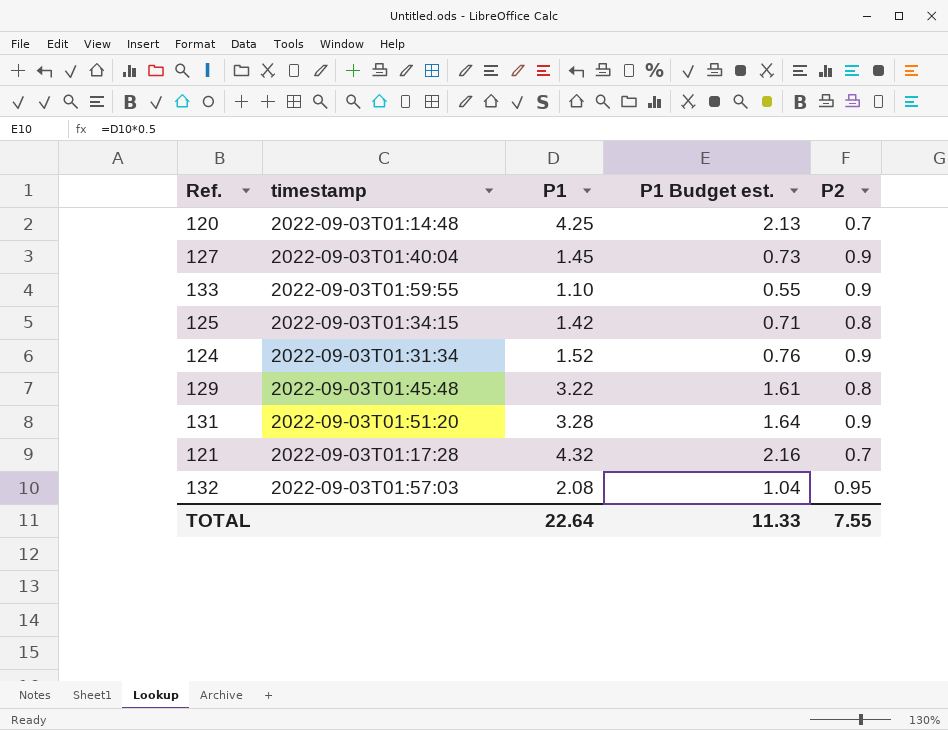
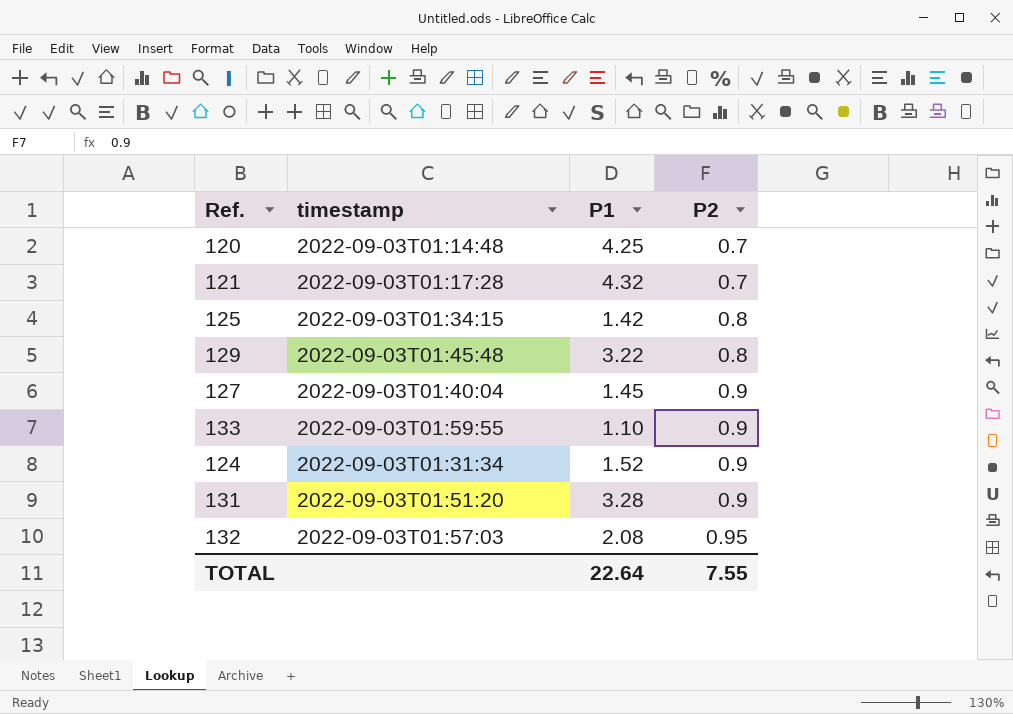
row order: none -> P2 ascending
column P1 Budget est. | formula: [P1] * 0.5 -> none

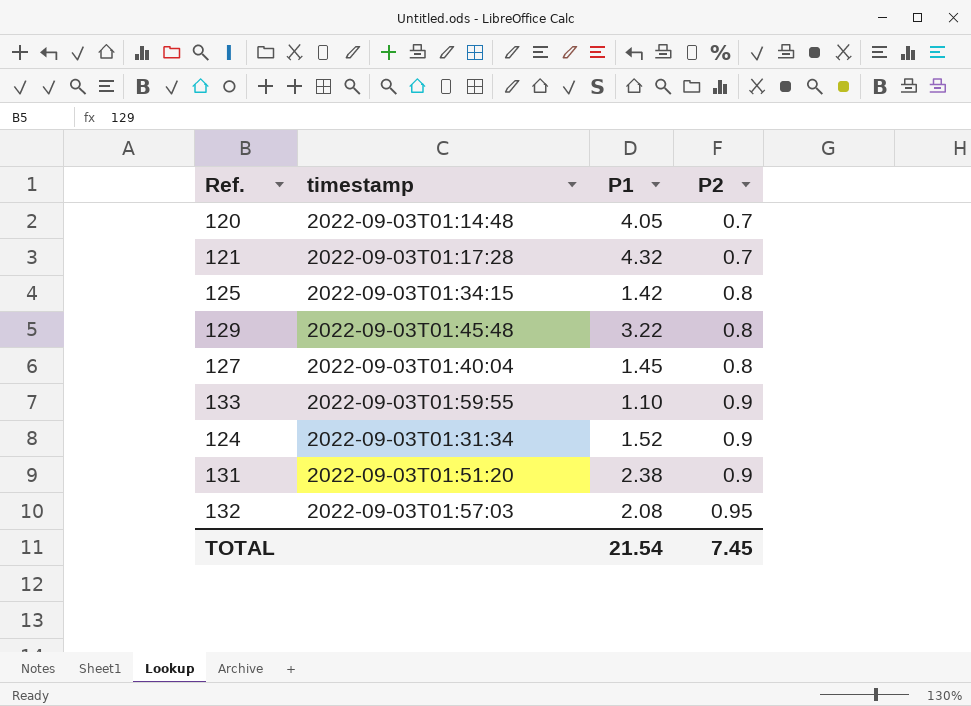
120 | P1: 4.25 -> 4.05
127 | P2: 0.9 -> 0.8
131 | P1: 3.28 -> 2.38
TOTAL | P1: 22.64 -> 21.54
TOTAL | P2: 7.55 -> 7.45

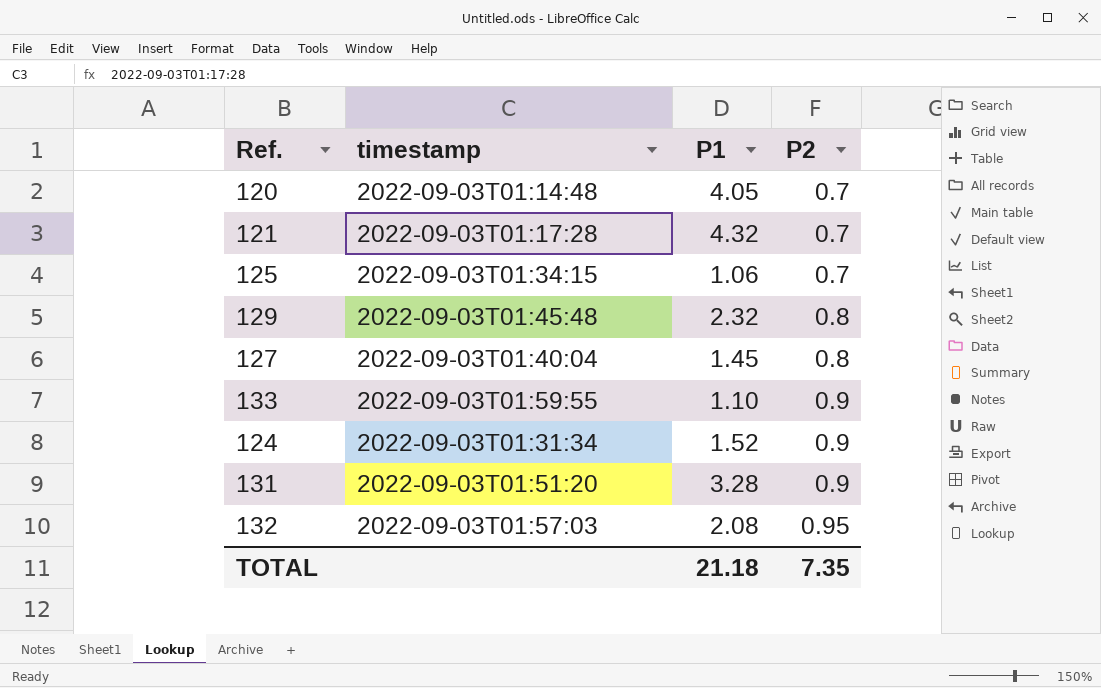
125 | P1: 1.42 -> 1.06
125 | P2: 0.8 -> 0.7
129 | P1: 3.22 -> 2.32
131 | P1: 2.38 -> 3.28
TOTAL | P1: 21.54 -> 21.18
TOTAL | P2: 7.45 -> 7.35

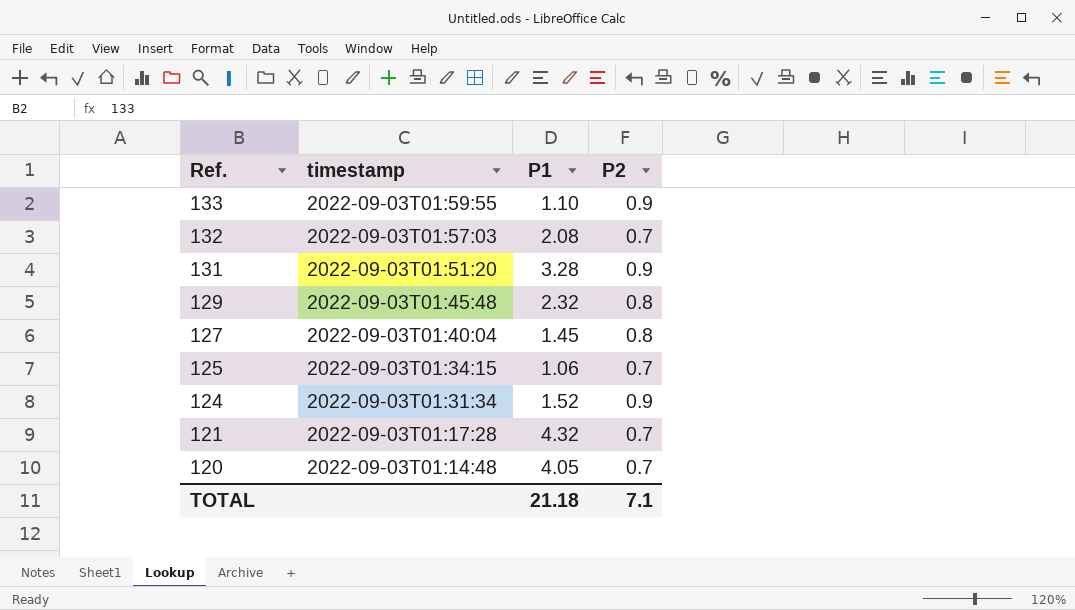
row order: P2 ascending -> Ref. descending
132 | P2: 0.95 -> 0.7
TOTAL | P2: 7.35 -> 7.1

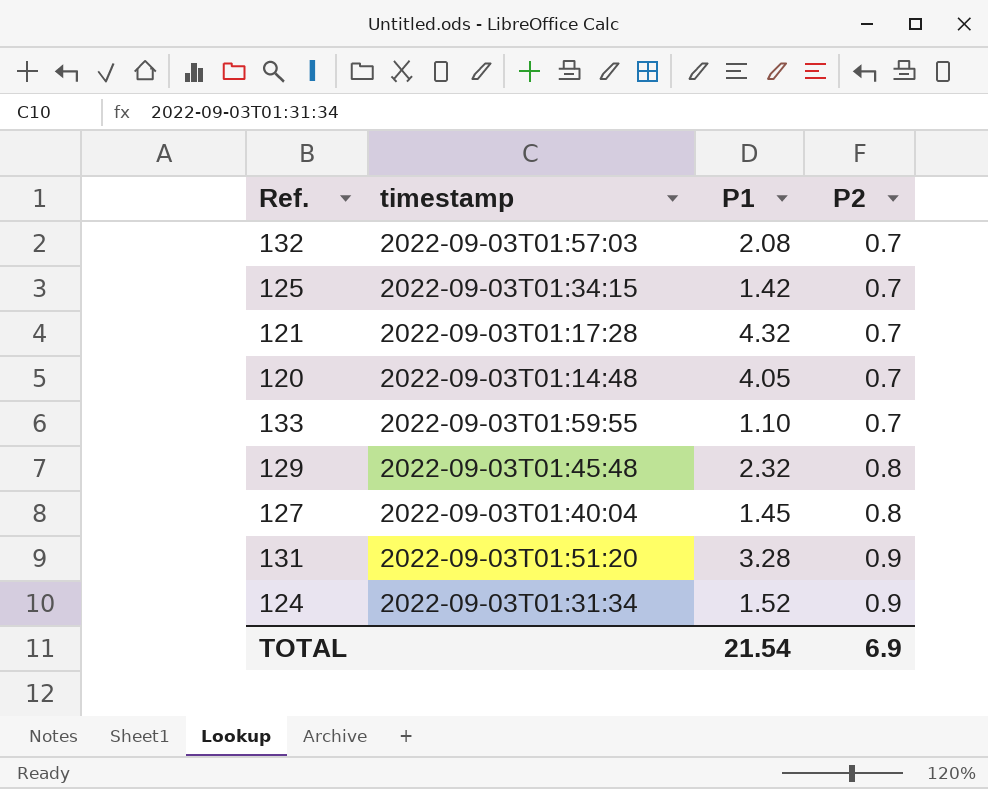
row order: Ref. descending -> P2 ascending
125 | P1: 1.06 -> 1.42
133 | P2: 0.9 -> 0.7
TOTAL | P1: 21.18 -> 21.54
TOTAL | P2: 7.1 -> 6.9

